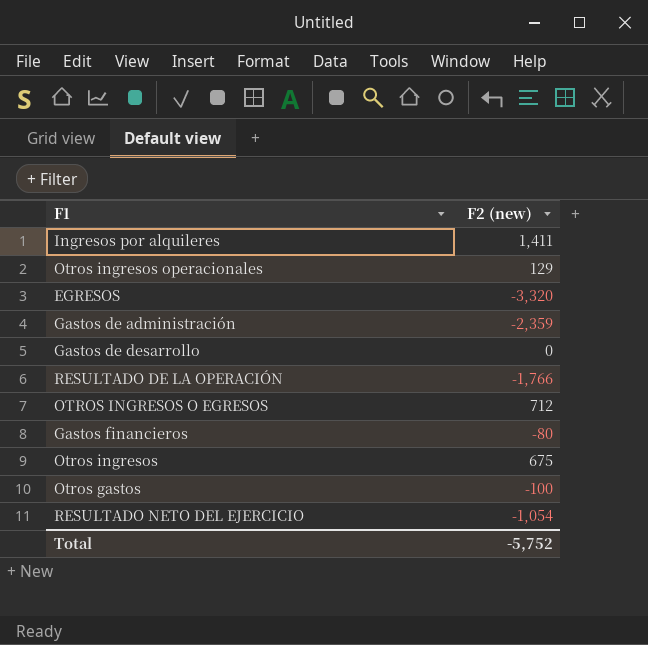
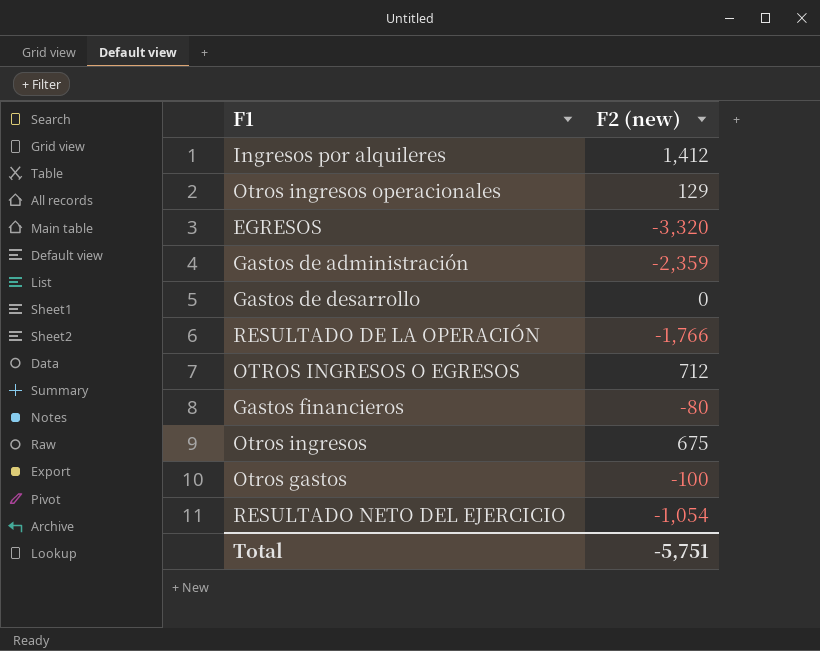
Ingresos por alquileres | F2 (new): 1,411 -> 1,412
Total | F2 (new): -5,752 -> -5,751

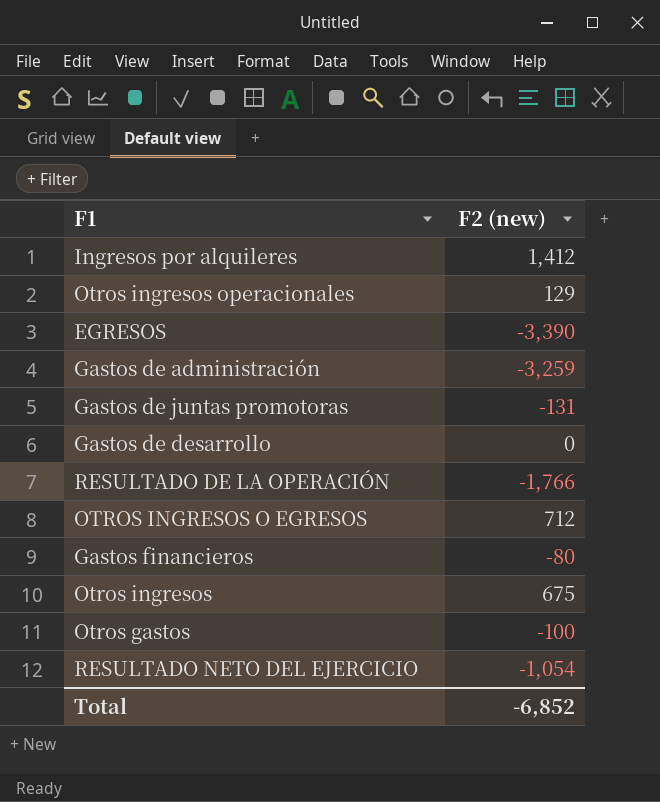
EGRESOS | F2 (new): -3,320 -> -3,390
Gastos de administración | F2 (new): -2,359 -> -3,259
row Gastos de juntas promotoras: none -> -131
Total | F2 (new): -5,751 -> -6,852

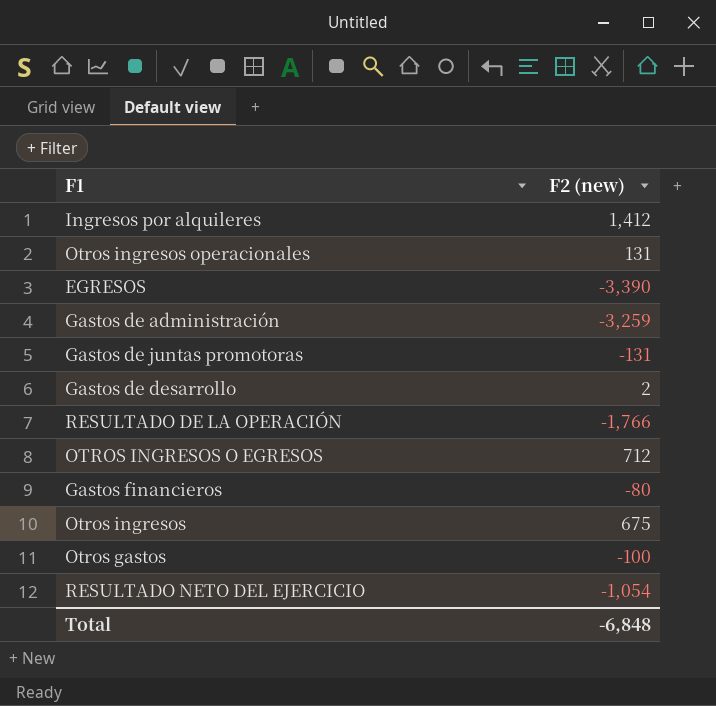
Otros ingresos operacionales | F2 (new): 129 -> 131
Gastos de desarrollo | F2 (new): 0 -> 2
Total | F2 (new): -6,852 -> -6,848

